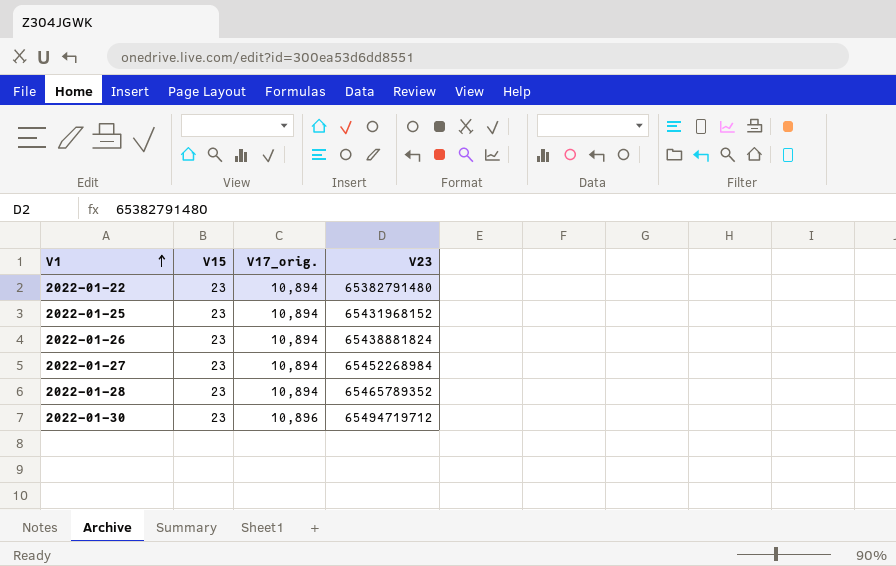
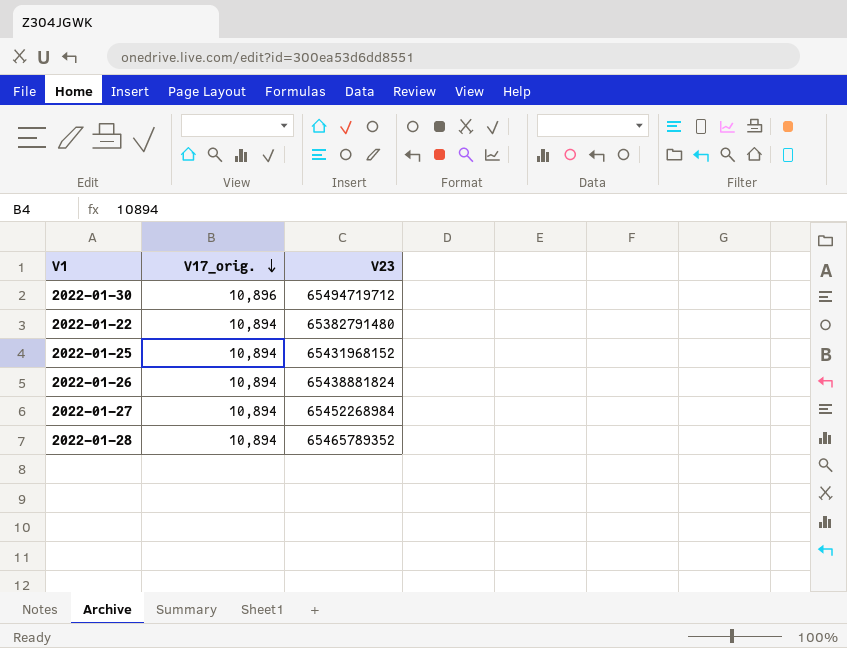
row order: V1 ascending -> V17_orig. descending
column V15 | position: 2 -> none

